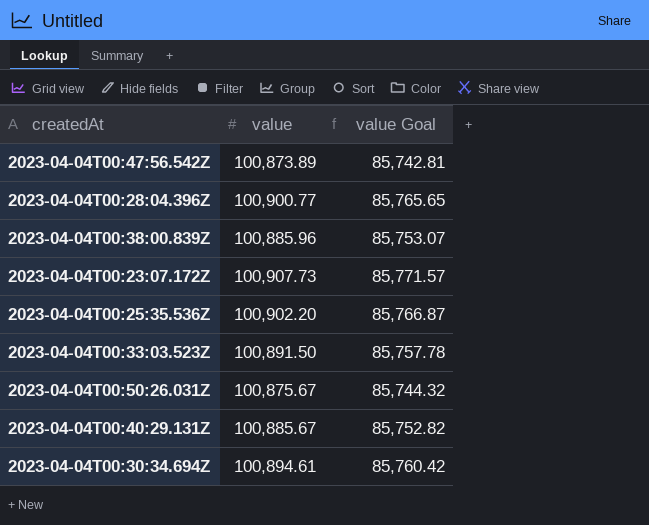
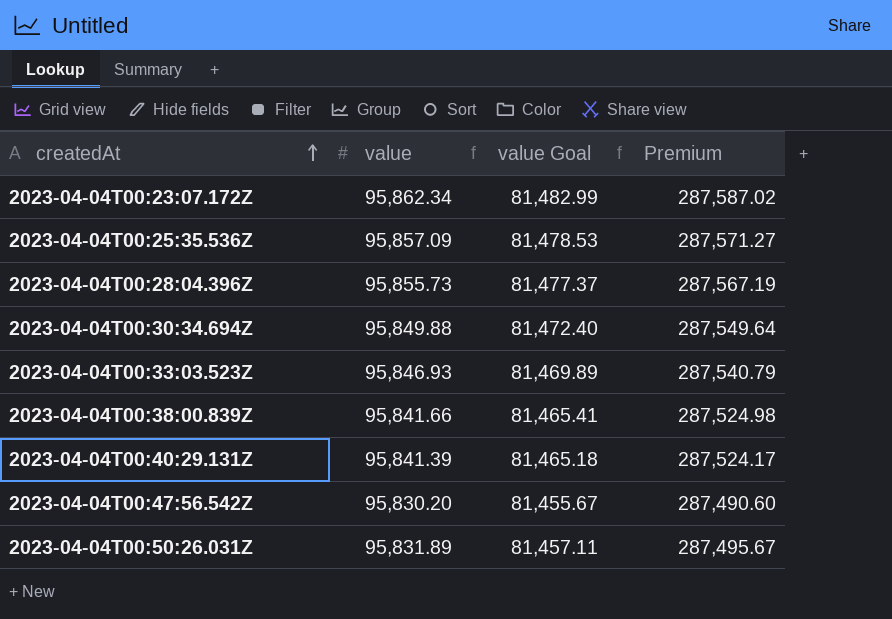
row order: none -> createdAt ascending
column Premium | formula: none -> [value] * 3
2023-04-04T00:23:07.172Z | value: 100,907.73 -> 95,862.34
2023-04-04T00:23:07.172Z | value Goal: 85,771.57 -> 81,482.99
2023-04-04T00:25:35.536Z | value: 100,902.20 -> 95,857.09
2023-04-04T00:25:35.536Z | value Goal: 85,766.87 -> 81,478.53
2023-04-04T00:28:04.396Z | value: 100,900.77 -> 95,855.73
2023-04-04T00:28:04.396Z | value Goal: 85,765.65 -> 81,477.37
2023-04-04T00:30:34.694Z | value: 100,894.61 -> 95,849.88
2023-04-04T00:30:34.694Z | value Goal: 85,760.42 -> 81,472.40
2023-04-04T00:33:03.523Z | value: 100,891.50 -> 95,846.93
2023-04-04T00:33:03.523Z | value Goal: 85,757.78 -> 81,469.89
2023-04-04T00:38:00.839Z | value: 100,885.96 -> 95,841.66
2023-04-04T00:38:00.839Z | value Goal: 85,753.07 -> 81,465.41
2023-04-04T00:40:29.131Z | value: 100,885.67 -> 95,841.39
2023-04-04T00:40:29.131Z | value Goal: 85,752.82 -> 81,465.18
2023-04-04T00:47:56.542Z | value: 100,873.89 -> 95,830.20
2023-04-04T00:47:56.542Z | value Goal: 85,742.81 -> 81,455.67
2023-04-04T00:50:26.031Z | value: 100,875.67 -> 95,831.89
2023-04-04T00:50:26.031Z | value Goal: 85,744.32 -> 81,457.11

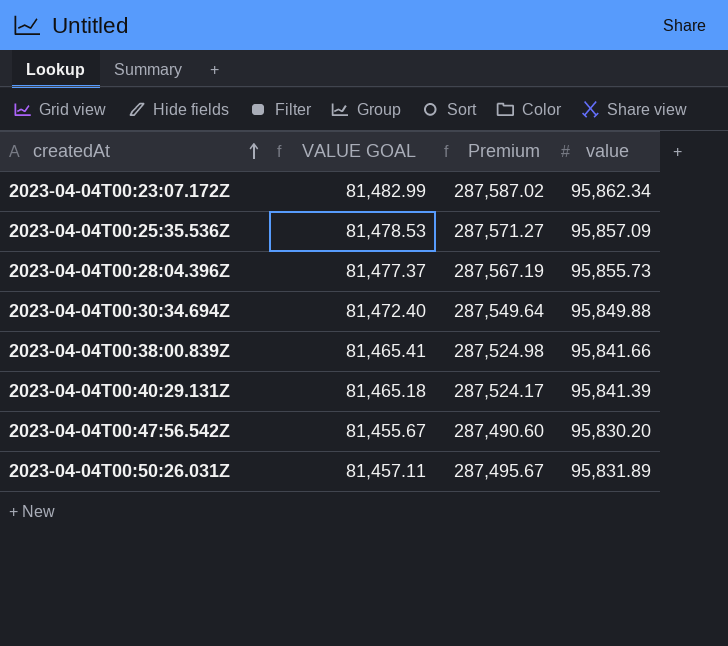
column name: value Goal -> VALUE GOAL
column value | position: 2 -> 4
row 2023-04-04T00:33:03.523Z: 95,846.93 | 81,469.89 | 287,540.79 -> none

